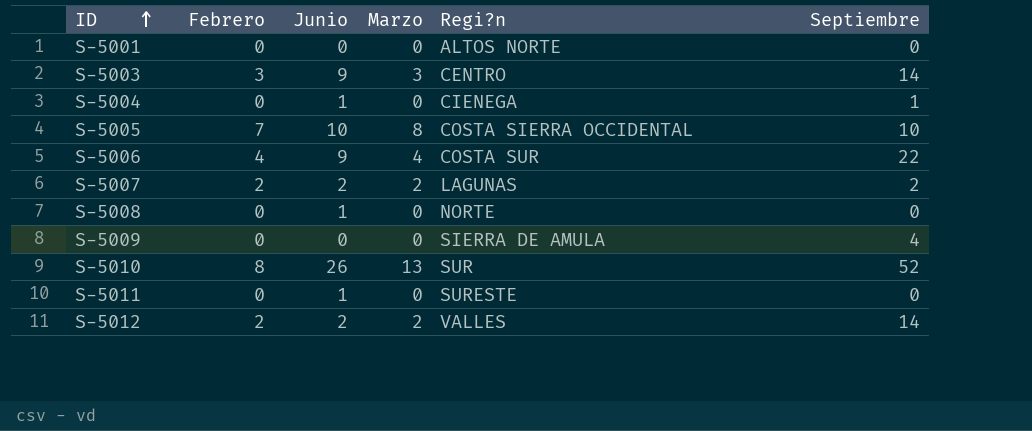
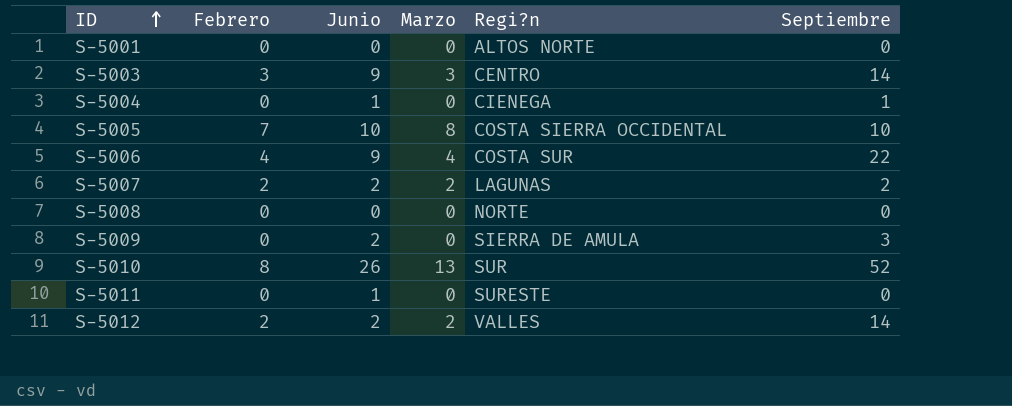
S-5008 | Junio: 1 -> 0
S-5009 | Junio: 0 -> 2
S-5009 | Septiembre: 4 -> 3

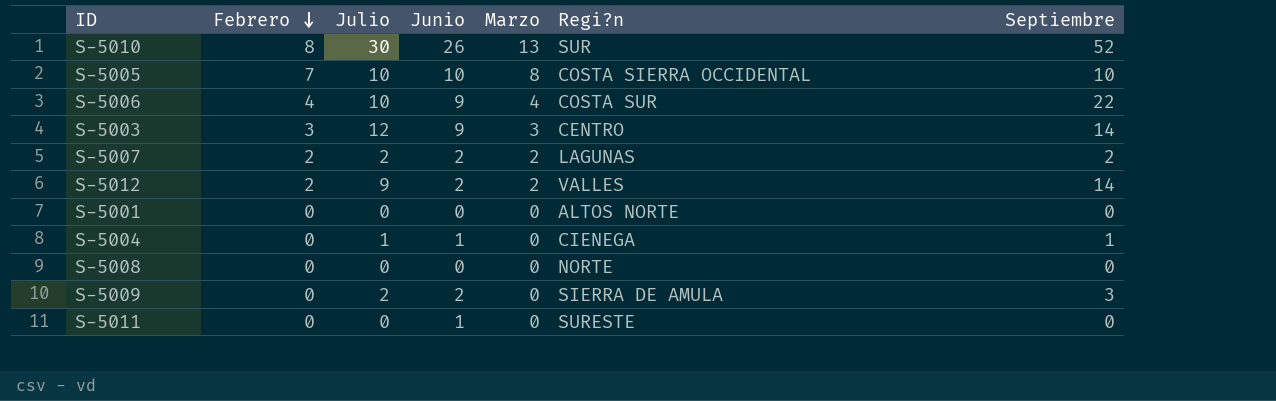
row order: ID ascending -> Febrero descending
column Julio | position: none -> 3

